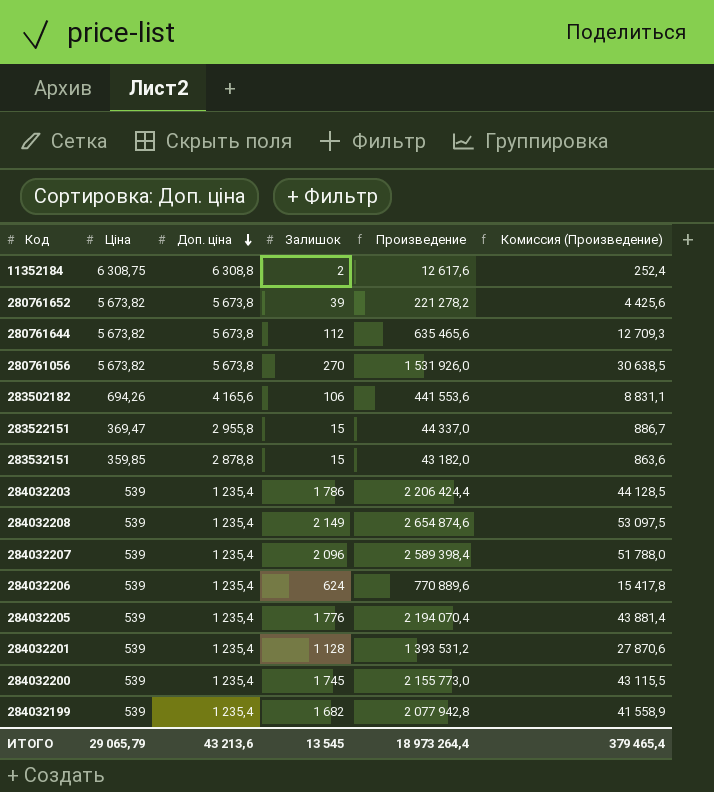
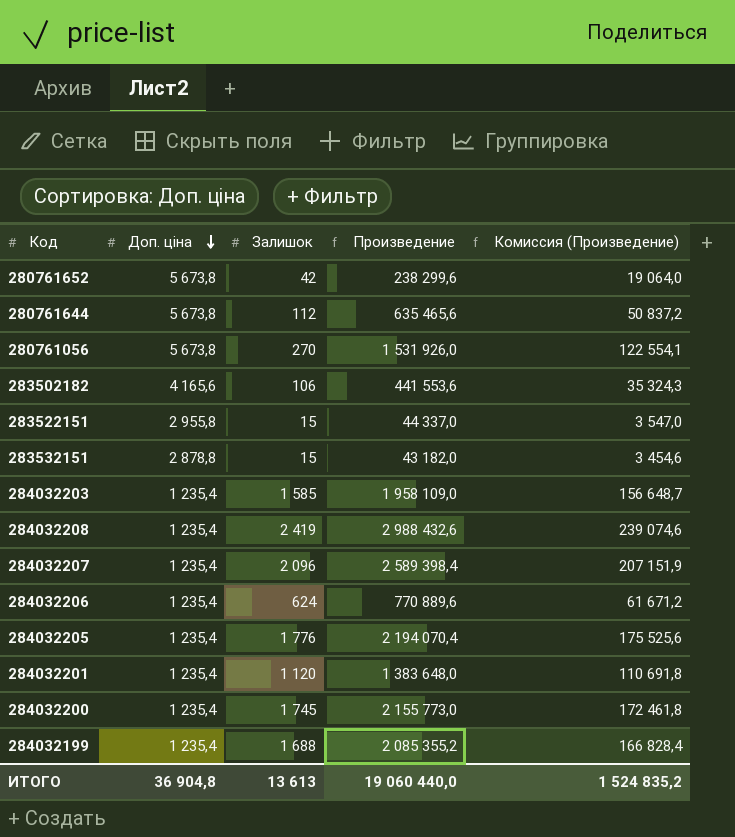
column Ціна | position: 2 -> none
column Комиссия (Произведение) | formula: [Произведение] * 0,02 -> [Произведение] * 0,08
row 11352184: 6 308,75 | 6 308,8 | 2 | 12 617,6 | 252,4 -> none
280761652 | Залишок: 39 -> 42
280761652 | Произведение: 221 278,2 -> 238 299,6
284032203 | Залишок: 1 786 -> 1 585
284032203 | Произведение: 2 206 424,4 -> 1 958 109,0
284032208 | Залишок: 2 149 -> 2 419
284032208 | Произведение: 2 654 874,6 -> 2 988 432,6
284032201 | Залишок: 1 128 -> 1 120
284032201 | Произведение: 1 393 531,2 -> 1 383 648,0
284032199 | Залишок: 1 682 -> 1 688
284032199 | Произведение: 2 077 942,8 -> 2 085 355,2
ИТОГО | Доп. ціна: 43 213,6 -> 36 904,8
ИТОГО | Залишок: 13 545 -> 13 613
ИТОГО | Произведение: 18 973 264,4 -> 19 060 440,0
ИТОГО | Комиссия (Произведение): 379 465,4 -> 1 524 835,2

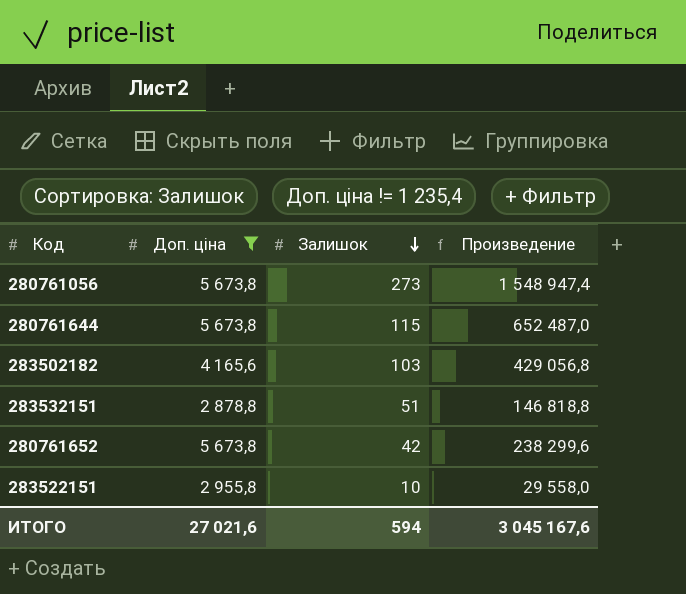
filter: none -> Доп. ціна != 1 235,4
row order: Доп. ціна descending -> Залишок descending
column Комиссия (Произведение) | formula: [Произведение] * 0,08 -> none
280761056 | Залишок: 270 -> 273
280761056 | Произведение: 1 531 926,0 -> 1 548 947,4
280761644 | Залишок: 112 -> 115
280761644 | Произведение: 635 465,6 -> 652 487,0
283502182 | Залишок: 106 -> 103
283502182 | Произведение: 441 553,6 -> 429 056,8
283532151 | Залишок: 15 -> 51
283532151 | Произведение: 43 182,0 -> 146 818,8
283522151 | Залишок: 15 -> 10
283522151 | Произведение: 44 337,0 -> 29 558,0
ИТОГО | Доп. ціна: 36 904,8 -> 27 021,6
ИТОГО | Залишок: 13 613 -> 594
ИТОГО | Произведение: 19 060 440,0 -> 3 045 167,6

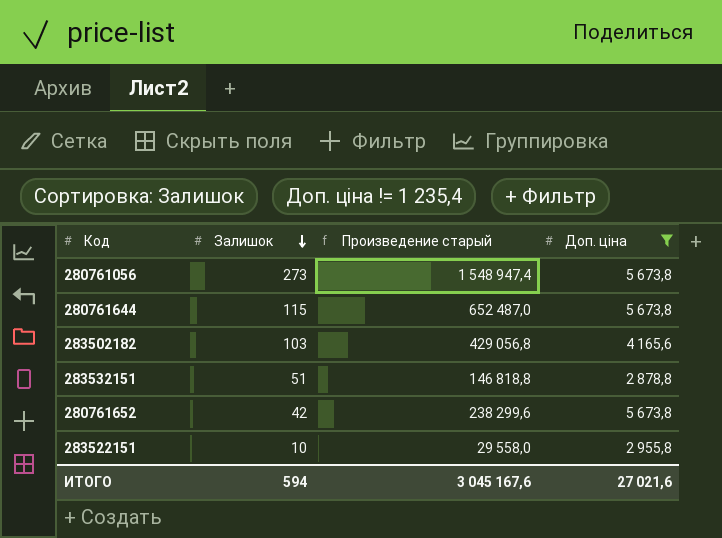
column name: Произведение -> Произведение старый
column Доп. ціна | position: 2 -> 4

